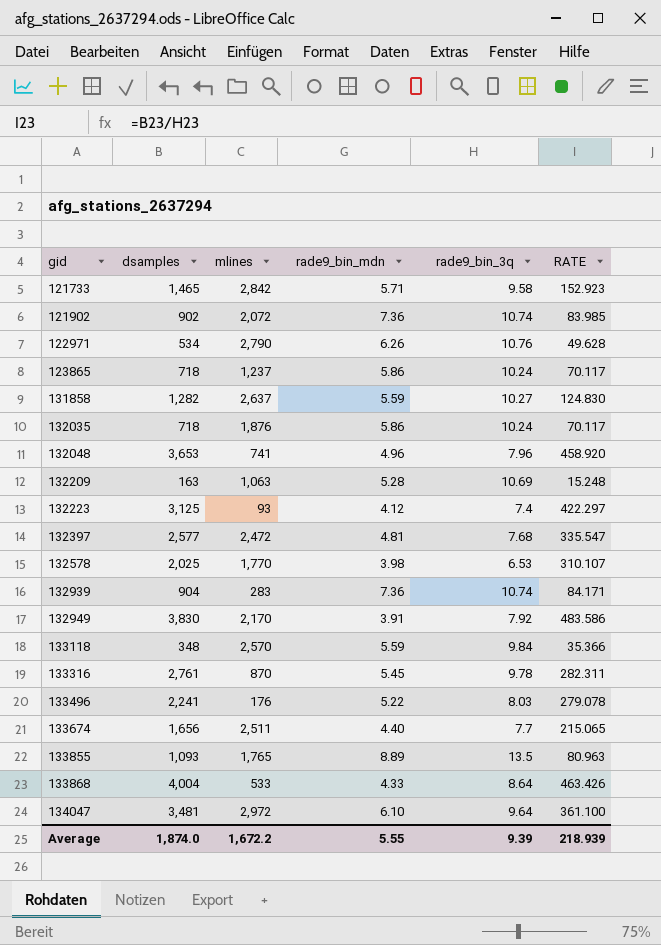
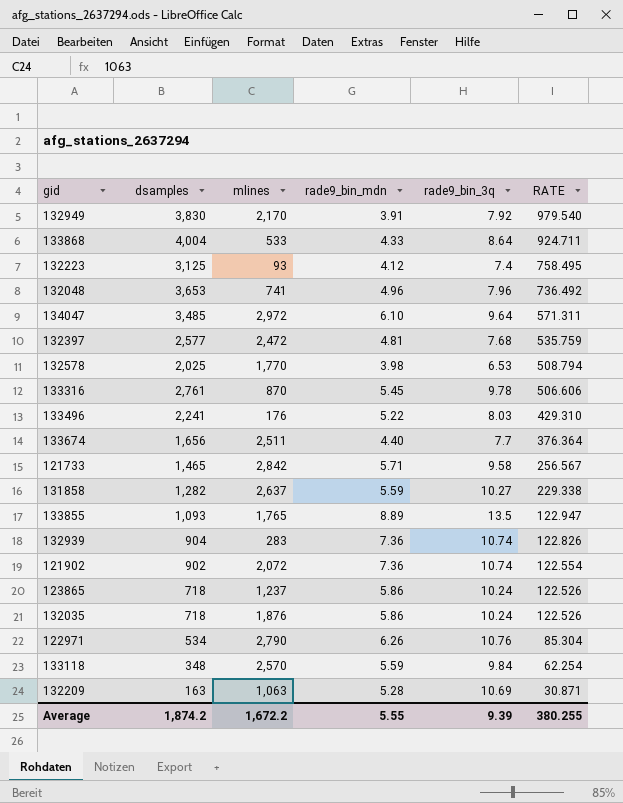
row order: gid ascending -> RATE descending
column RATE | formula: [dsamples] / [rade9_bin_3q] -> [dsamples] / [rade9_bin_mdn]
134047 | dsamples: 3,481 -> 3,485
Average | dsamples: 1,874.0 -> 1,874.2
Average | RATE: 218.939 -> 380.255

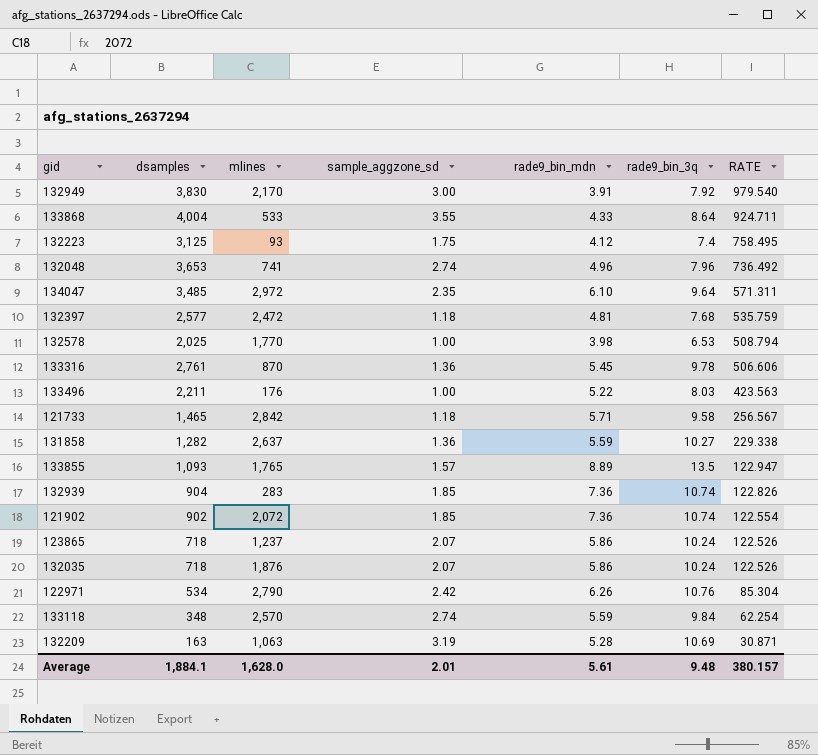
column sample_aggzone_sd | position: none -> 4
row 133674: 1,656 | 2,511 | 4.40 | 7.7 | 376.364 -> none
133496 | dsamples: 2,241 -> 2,211
133496 | RATE: 429.310 -> 423.563
Average | dsamples: 1,874.2 -> 1,884.1
Average | mlines: 1,672.2 -> 1,628.0
Average | rade9_bin_mdn: 5.55 -> 5.61
Average | rade9_bin_3q: 9.39 -> 9.48
Average | RATE: 380.255 -> 380.157

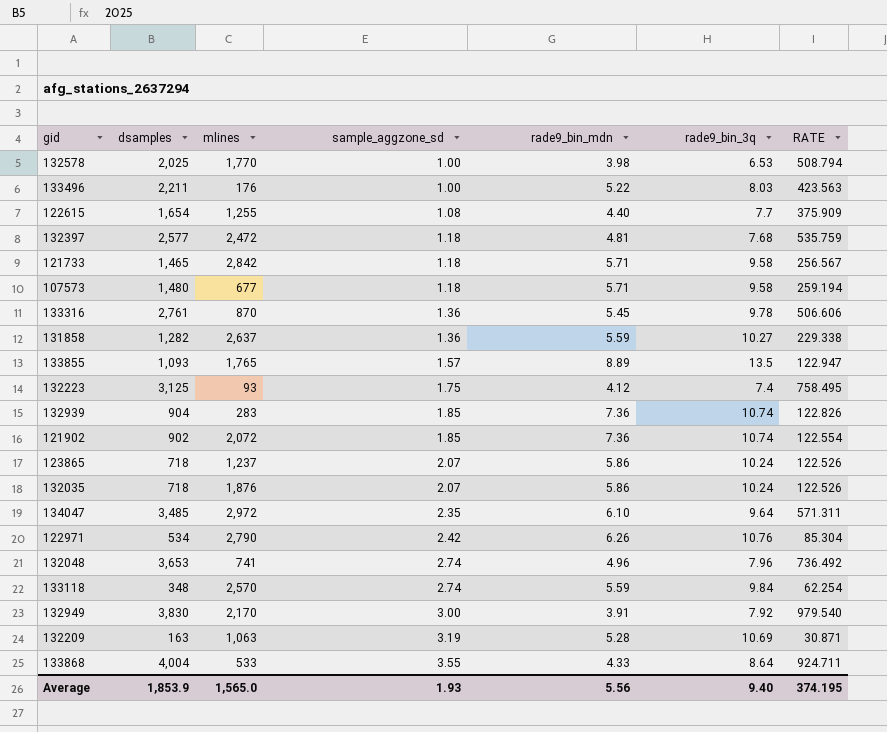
row order: RATE descending -> sample_aggzone_sd ascending
row 122615: none -> 1,654 | 1,255 | 1.08 | 4.40 | 7.7 | 375.909
row 107573: none -> 1,480 | 677 | 1.18 | 5.71 | 9.58 | 259.194
Average | dsamples: 1,884.1 -> 1,853.9
Average | mlines: 1,628.0 -> 1,565.0
Average | sample_aggzone_sd: 2.01 -> 1.93
Average | rade9_bin_mdn: 5.61 -> 5.56
Average | rade9_bin_3q: 9.48 -> 9.40
Average | RATE: 380.157 -> 374.195

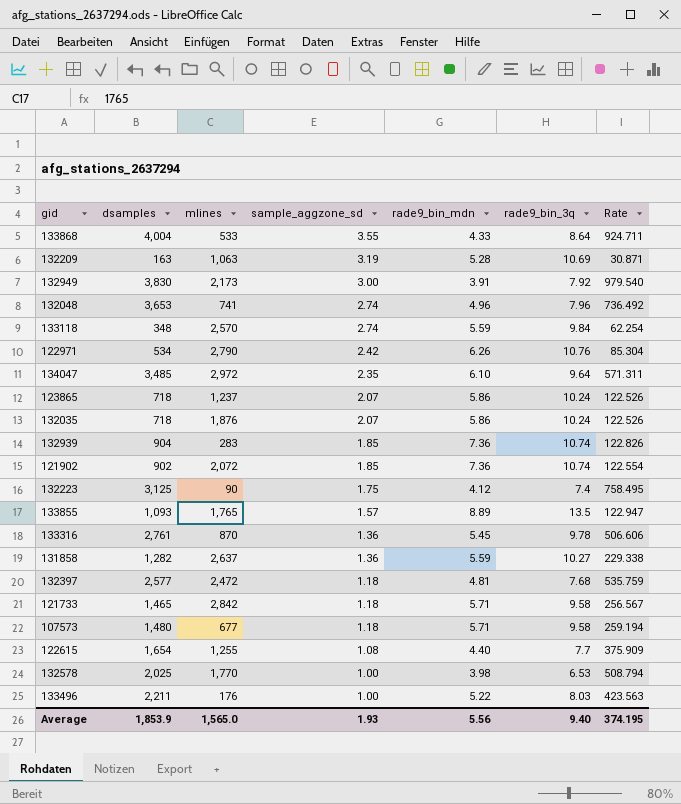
row order: sample_aggzone_sd ascending -> sample_aggzone_sd descending
column name: RATE -> Rate
132949 | mlines: 2,170 -> 2,173
132223 | mlines: 93 -> 90

